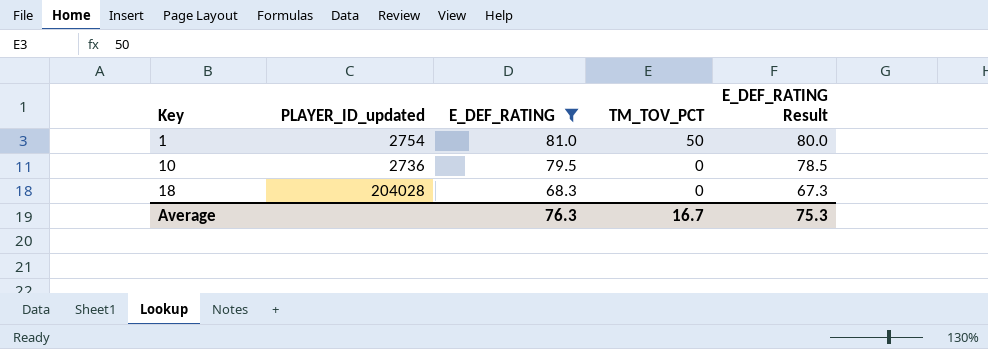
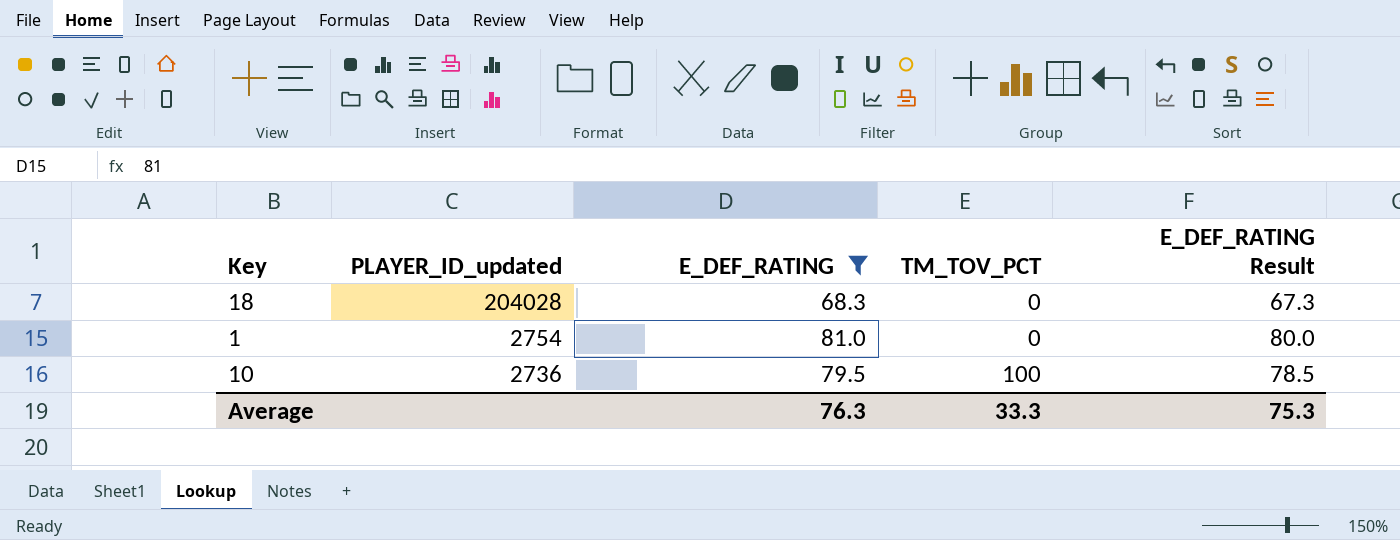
row order: Key ascending -> PLAYER_ID_updated descending
1 | TM_TOV_PCT: 50 -> 0
10 | TM_TOV_PCT: 0 -> 100
Average | TM_TOV_PCT: 16.7 -> 33.3

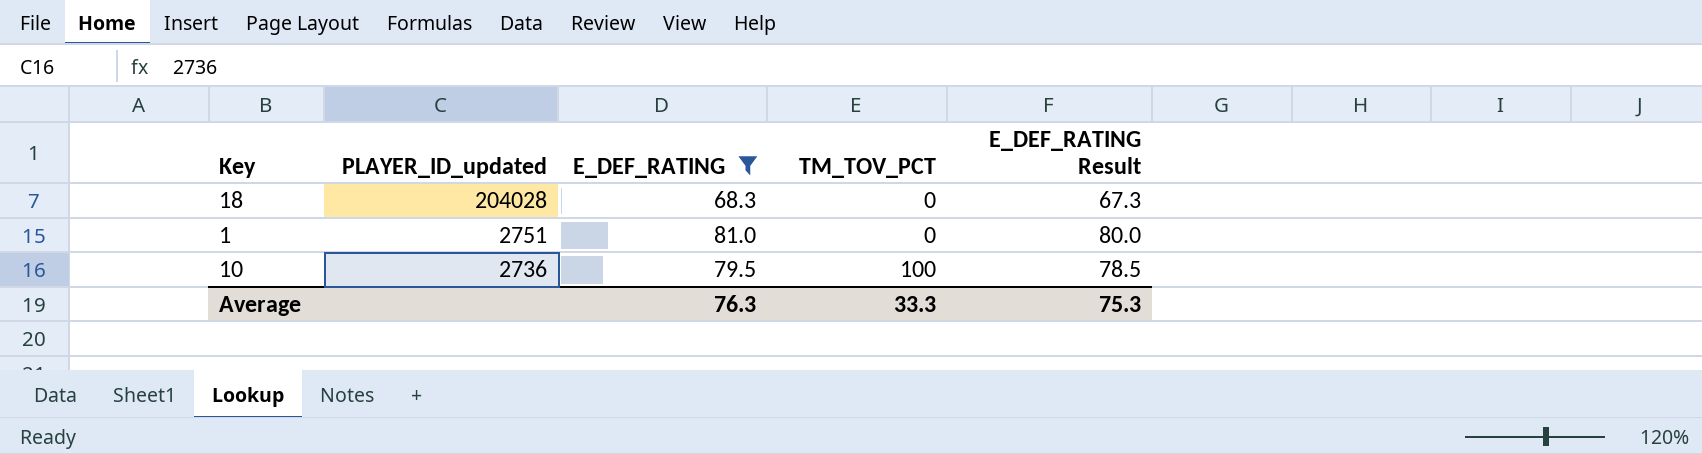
1 | PLAYER_ID_updated: 2754 -> 2751

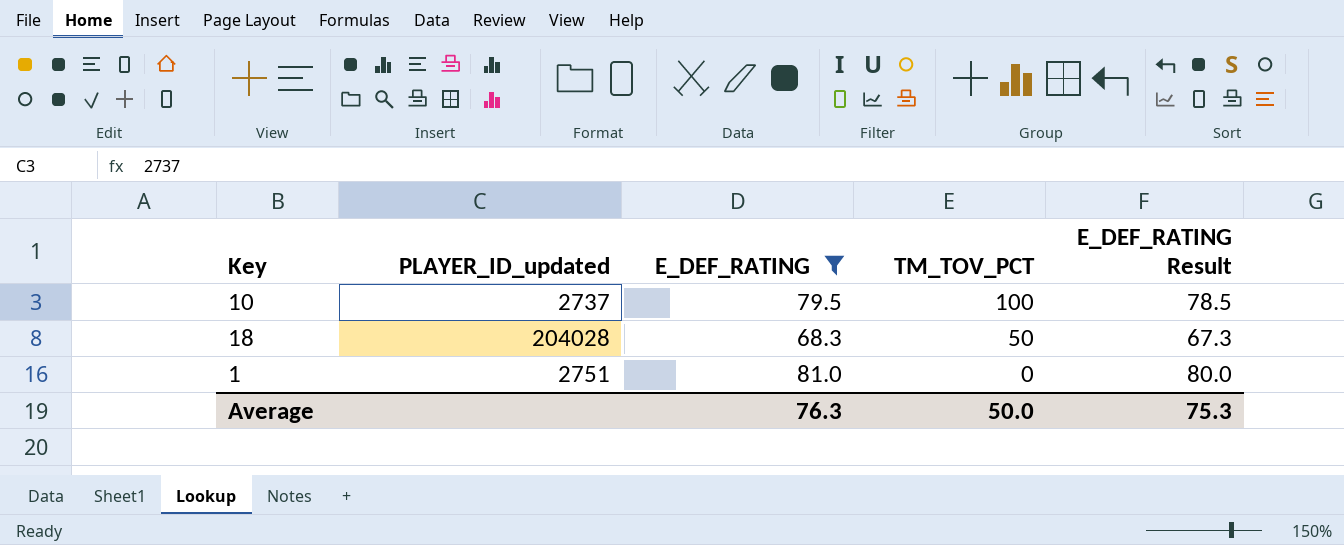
row order: PLAYER_ID_updated descending -> TM_TOV_PCT descending
10 | PLAYER_ID_updated: 2736 -> 2737
18 | TM_TOV_PCT: 0 -> 50
Average | TM_TOV_PCT: 33.3 -> 50.0

